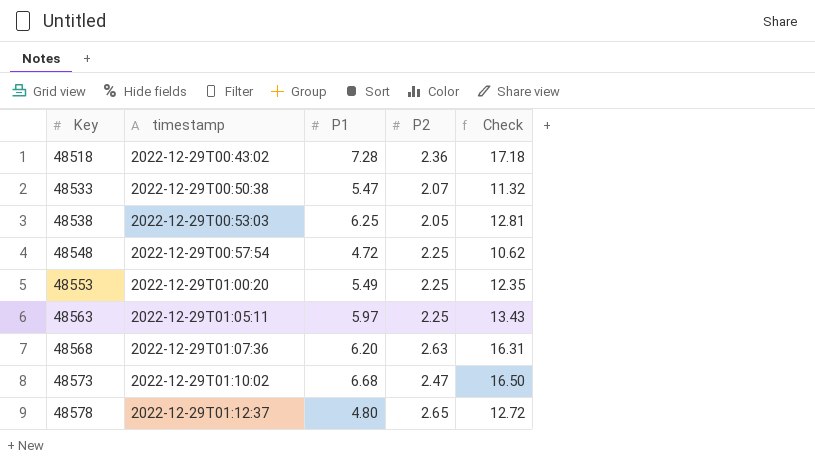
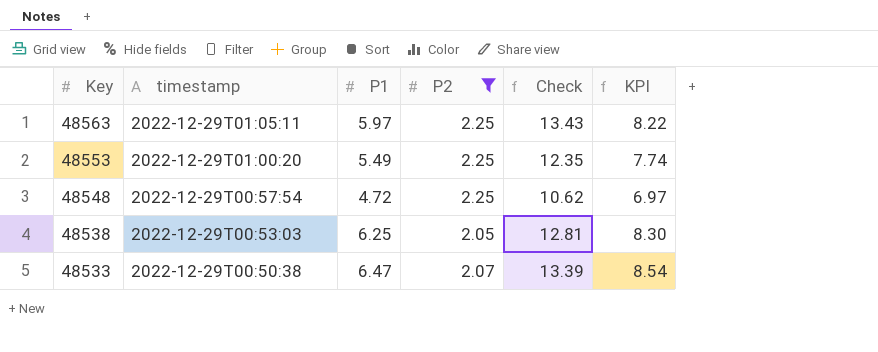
filter: none -> P2 <= 2.25
row order: Key ascending -> Key descending
column KPI | formula: none -> [P1] + [P2]
48533 | P1: 5.47 -> 6.47
48533 | Check: 11.32 -> 13.39

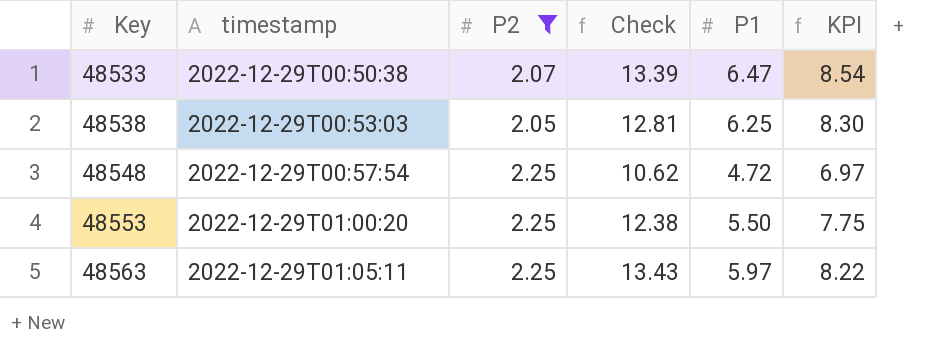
row order: Key descending -> Key ascending
column P1 | position: 3 -> 5
48553 | Check: 12.35 -> 12.38
48553 | P1: 5.49 -> 5.50
48553 | KPI: 7.74 -> 7.75

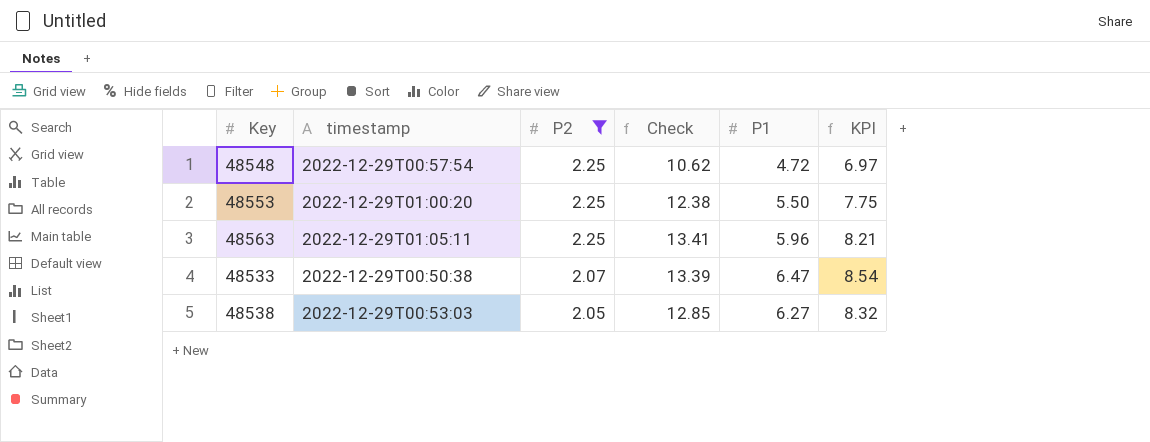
row order: Key ascending -> P2 descending
48563 | Check: 13.43 -> 13.41
48563 | P1: 5.97 -> 5.96
48563 | KPI: 8.22 -> 8.21
48538 | Check: 12.81 -> 12.85
48538 | P1: 6.25 -> 6.27
48538 | KPI: 8.30 -> 8.32

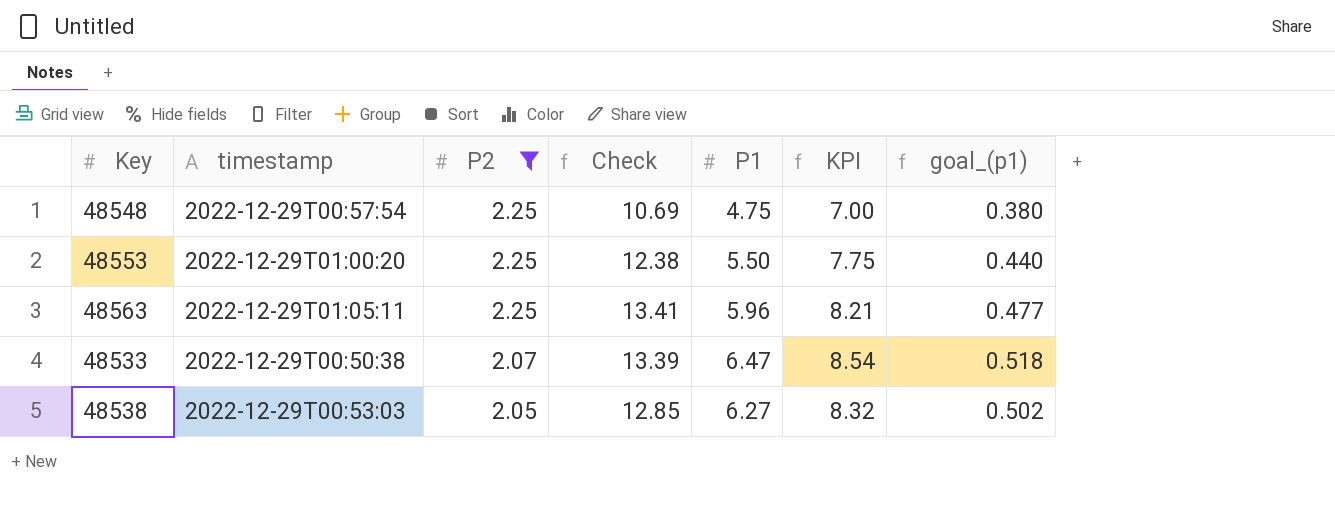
column goal_(p1) | formula: none -> [P1] * 0.08
48548 | Check: 10.62 -> 10.69
48548 | P1: 4.72 -> 4.75
48548 | KPI: 6.97 -> 7.00

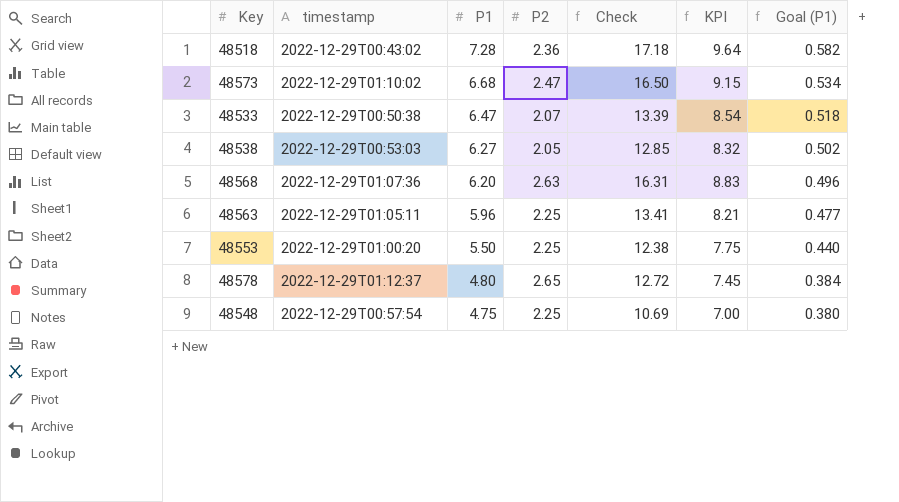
filter: P2 <= 2.25 -> none
row order: P2 descending -> P1 descending
column P1 | position: 5 -> 3
column name: goal_(p1) -> Goal (P1)

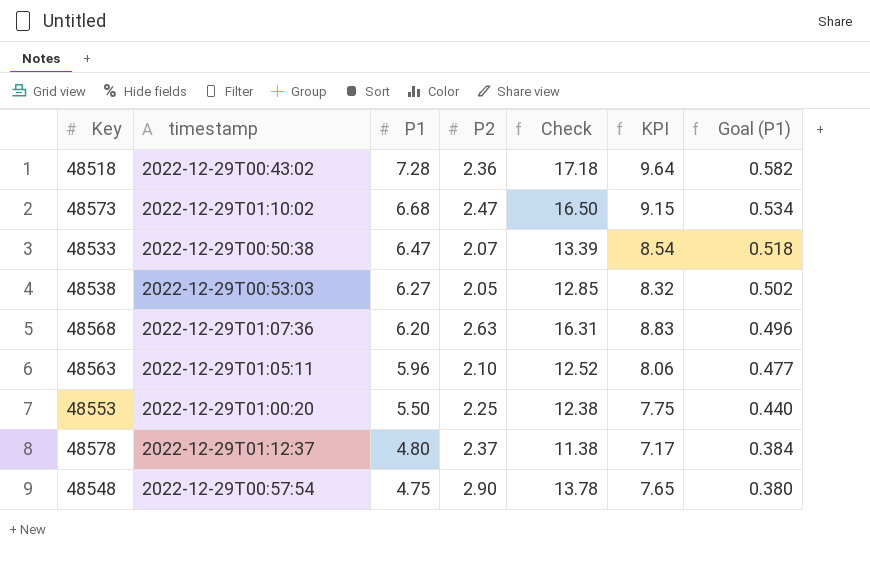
48563 | P2: 2.25 -> 2.10
48563 | Check: 13.41 -> 12.52
48563 | KPI: 8.21 -> 8.06
48578 | P2: 2.65 -> 2.37
48578 | Check: 12.72 -> 11.38
48578 | KPI: 7.45 -> 7.17
48548 | P2: 2.25 -> 2.90
48548 | Check: 10.69 -> 13.78
48548 | KPI: 7.00 -> 7.65

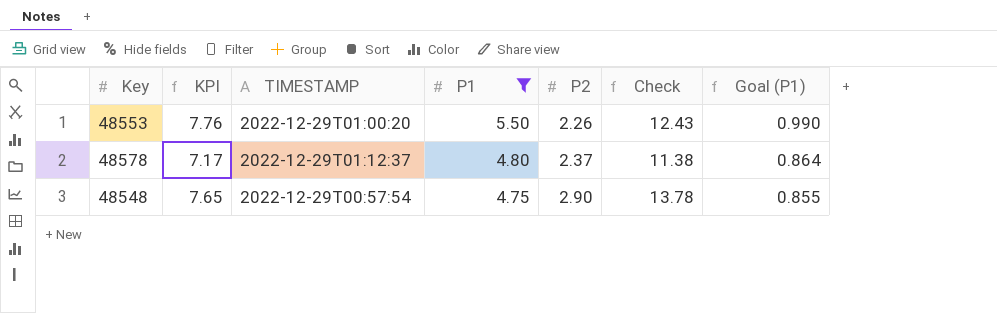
filter: none -> P1 <= 5.50
column KPI | position: 6 -> 2
column name: timestamp -> TIMESTAMP
column Goal (P1) | formula: [P1] * 0.08 -> [P1] * 0.18
48553 | KPI: 7.75 -> 7.76
48553 | P2: 2.25 -> 2.26
48553 | Check: 12.38 -> 12.43

